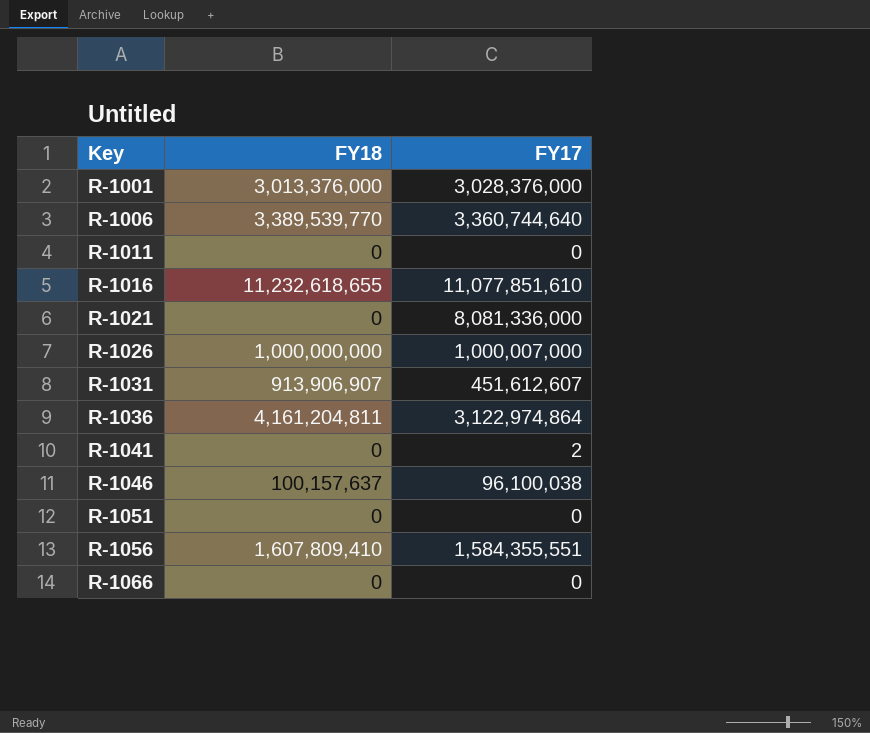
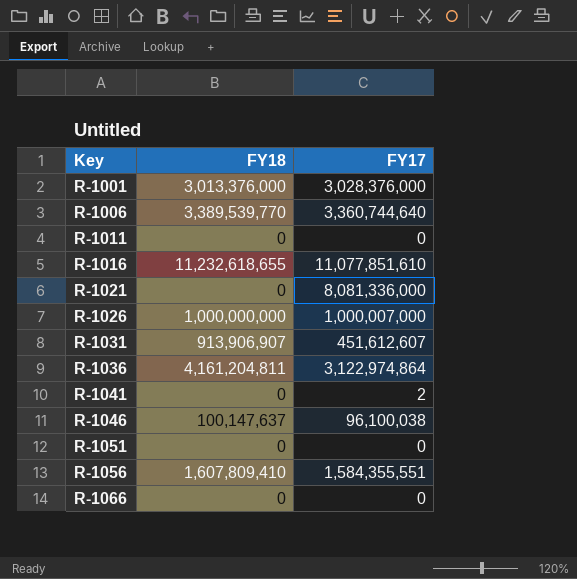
R-1046 | FY18: 100,157,637 -> 100,147,637

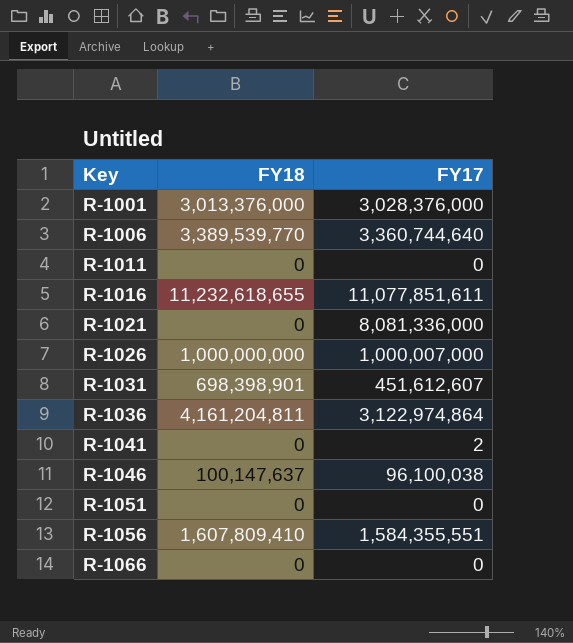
R-1016 | FY17: 11,077,851,610 -> 11,077,851,611
R-1031 | FY18: 913,906,907 -> 698,398,901

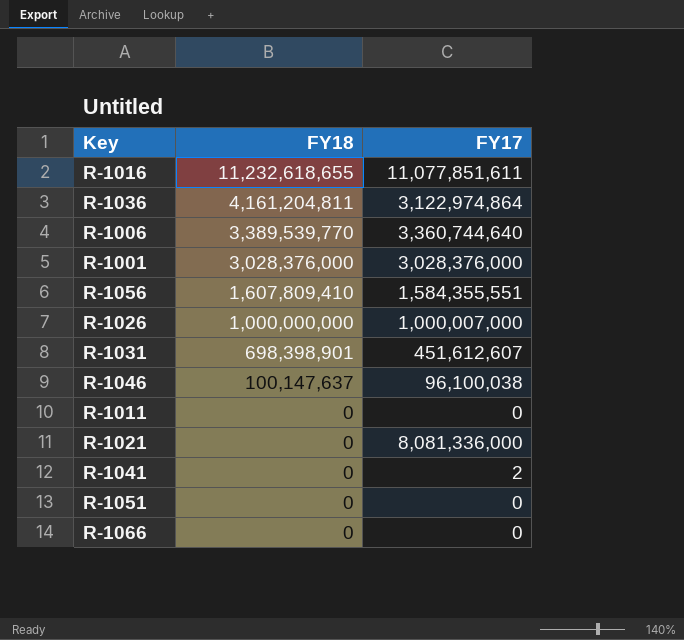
row order: Key ascending -> FY18 descending
R-1001 | FY18: 3,013,376,000 -> 3,028,376,000

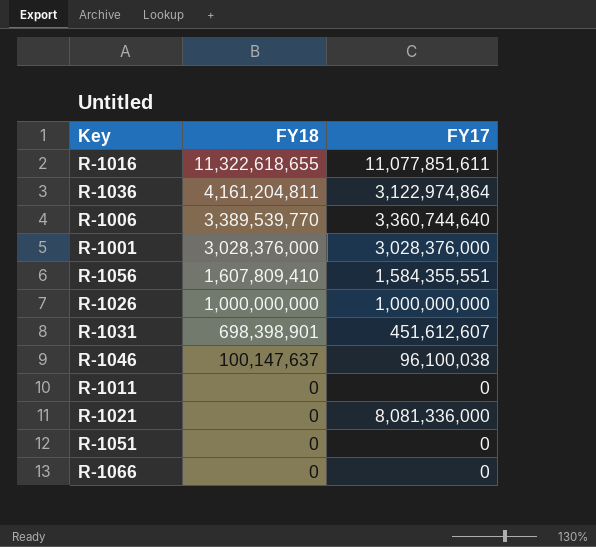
row R-1041: 0 | 2 -> none
R-1016 | FY18: 11,232,618,655 -> 11,322,618,655
R-1026 | FY17: 1,000,007,000 -> 1,000,000,000

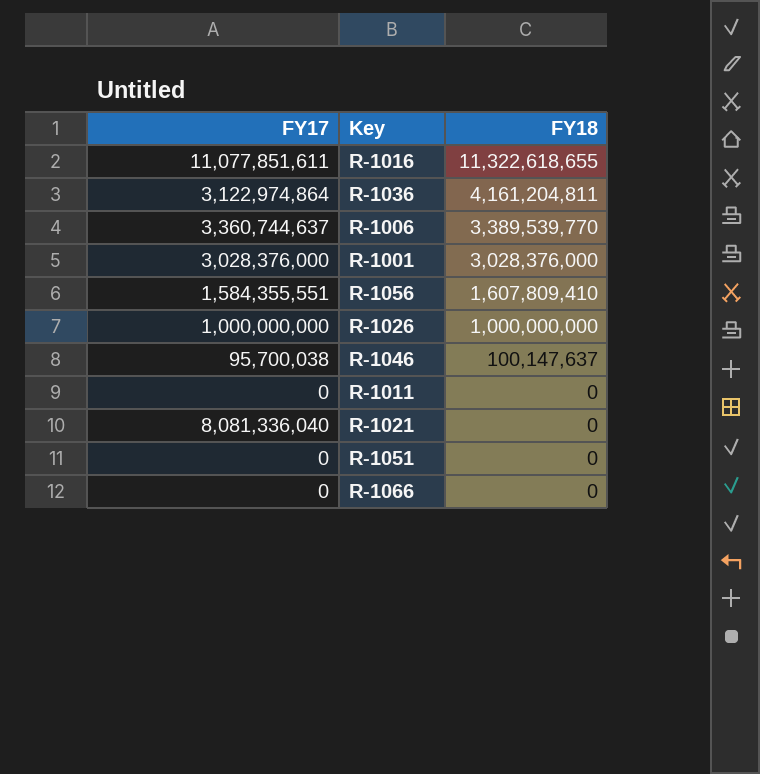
column FY17 | position: 3 -> 1
row R-1031: 698,398,901 | 451,612,607 -> none
R-1006 | FY17: 3,360,744,640 -> 3,360,744,637
R-1046 | FY17: 96,100,038 -> 95,700,038
R-1021 | FY17: 8,081,336,000 -> 8,081,336,040

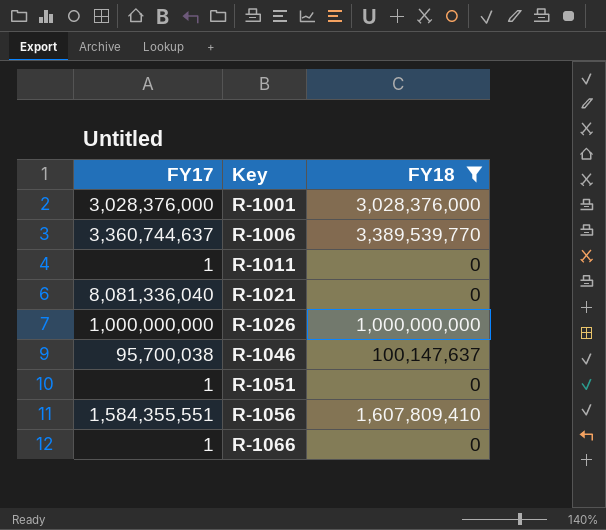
filter: none -> FY18 <= 3,389,539,770
row order: FY18 descending -> Key ascending
R-1011 | FY17: 0 -> 1
R-1051 | FY17: 0 -> 1
R-1066 | FY17: 0 -> 1

